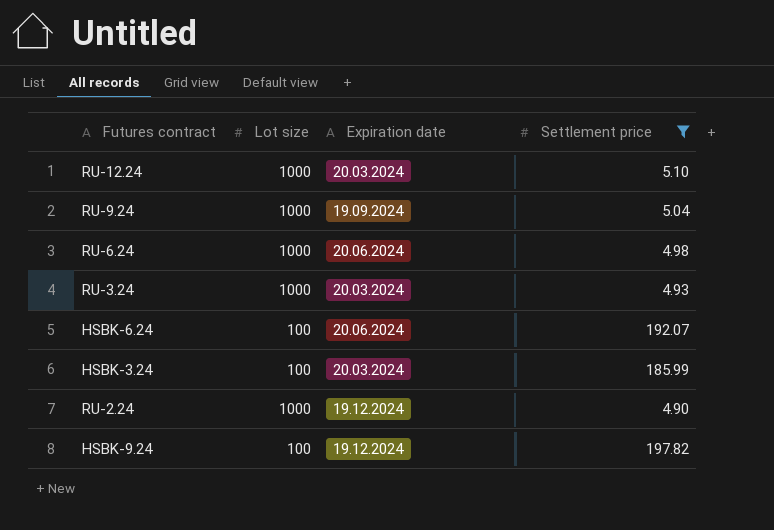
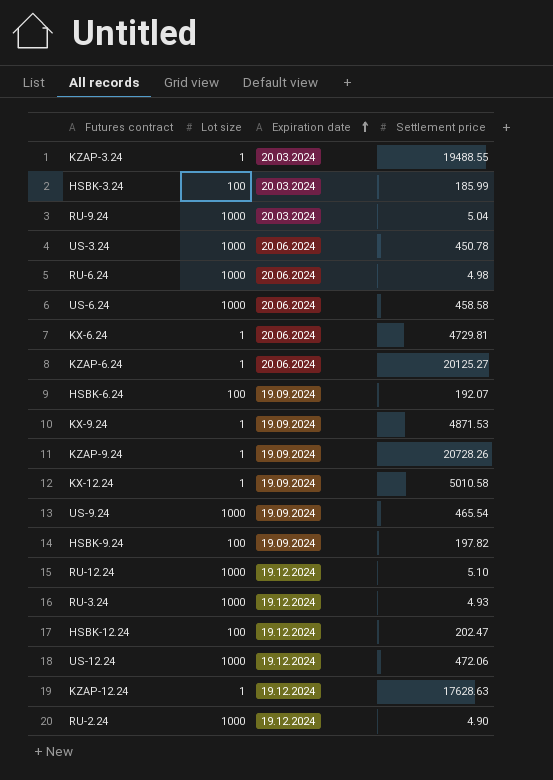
filter: Settlement price <= 197.82 -> none
row order: none -> Expiration date ascending
RU-9.24 | Expiration date: 19.09.2024 -> 20.03.2024
HSBK-6.24 | Expiration date: 20.06.2024 -> 19.09.2024
HSBK-9.24 | Expiration date: 19.12.2024 -> 19.09.2024
RU-12.24 | Expiration date: 20.03.2024 -> 19.12.2024
RU-3.24 | Expiration date: 20.03.2024 -> 19.12.2024

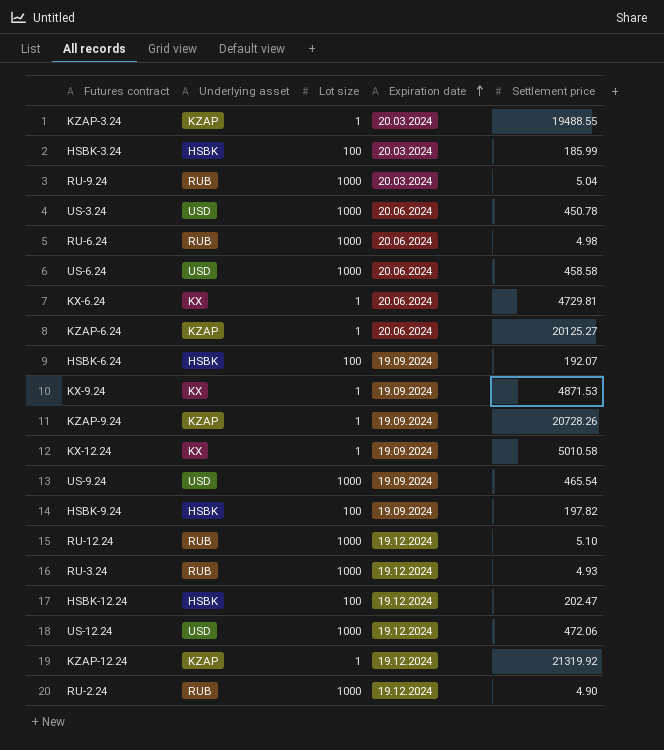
column Underlying asset | position: none -> 2
KZAP-12.24 | Settlement price: 17628.63 -> 21319.92

